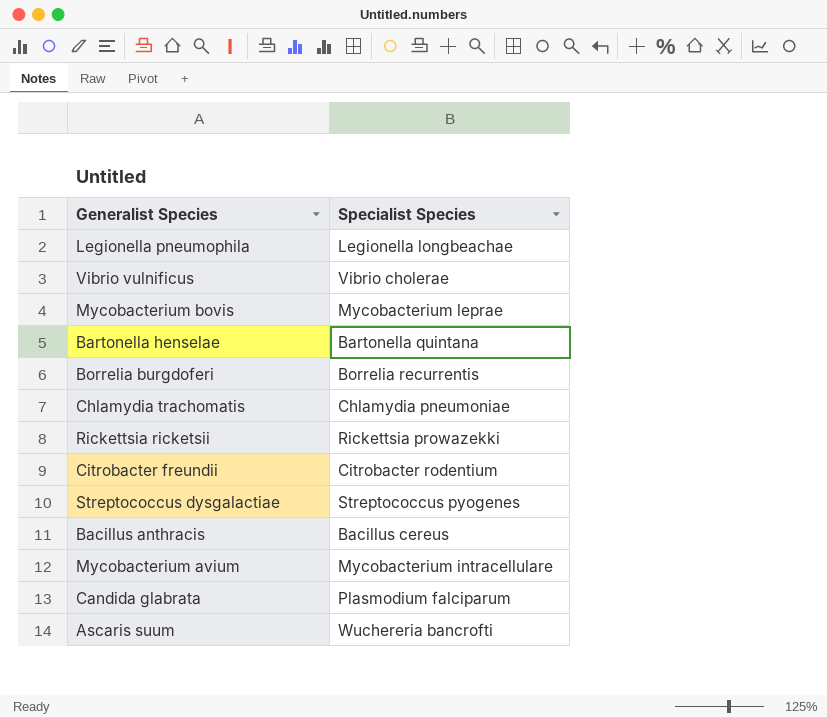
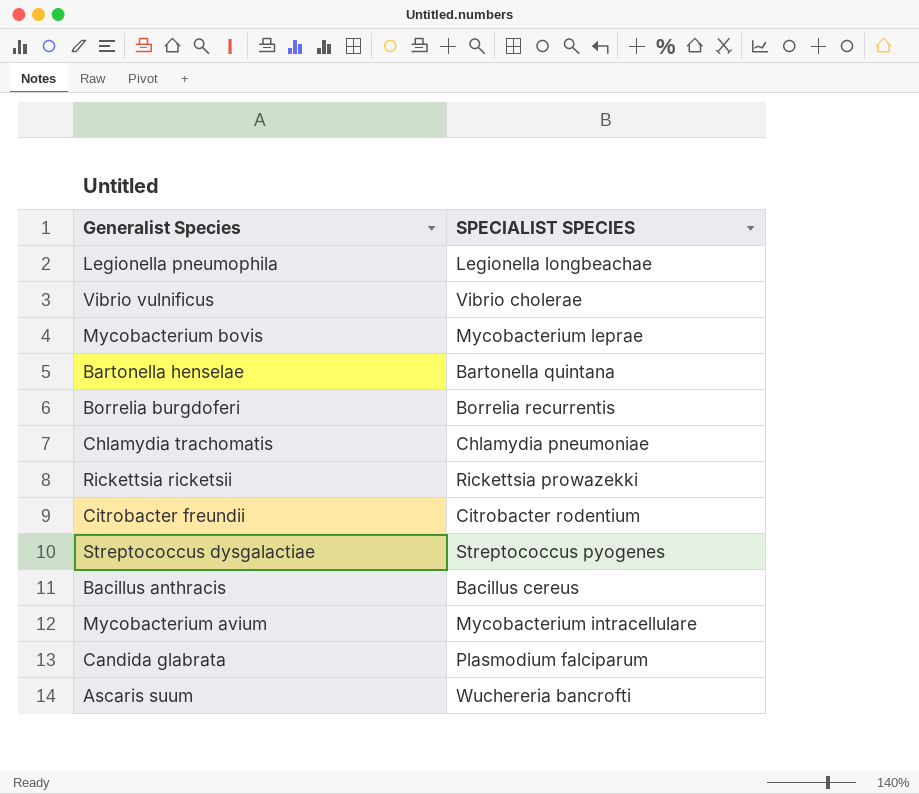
column name: Specialist Species -> SPECIALIST SPECIES

